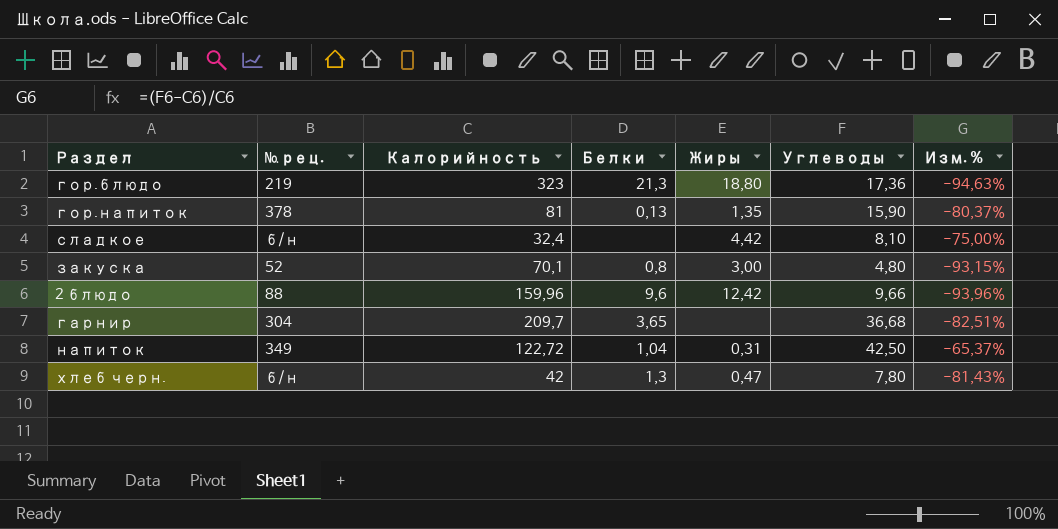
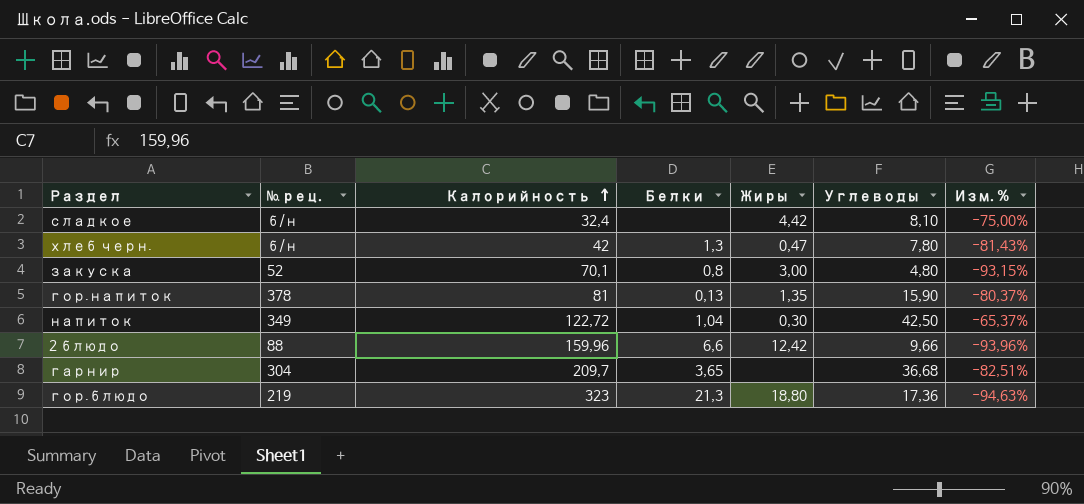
row order: none -> Калорийность ascending
напиток | Жиры: 0,31 -> 0,30
2 блюдо | Белки: 9,6 -> 6,6

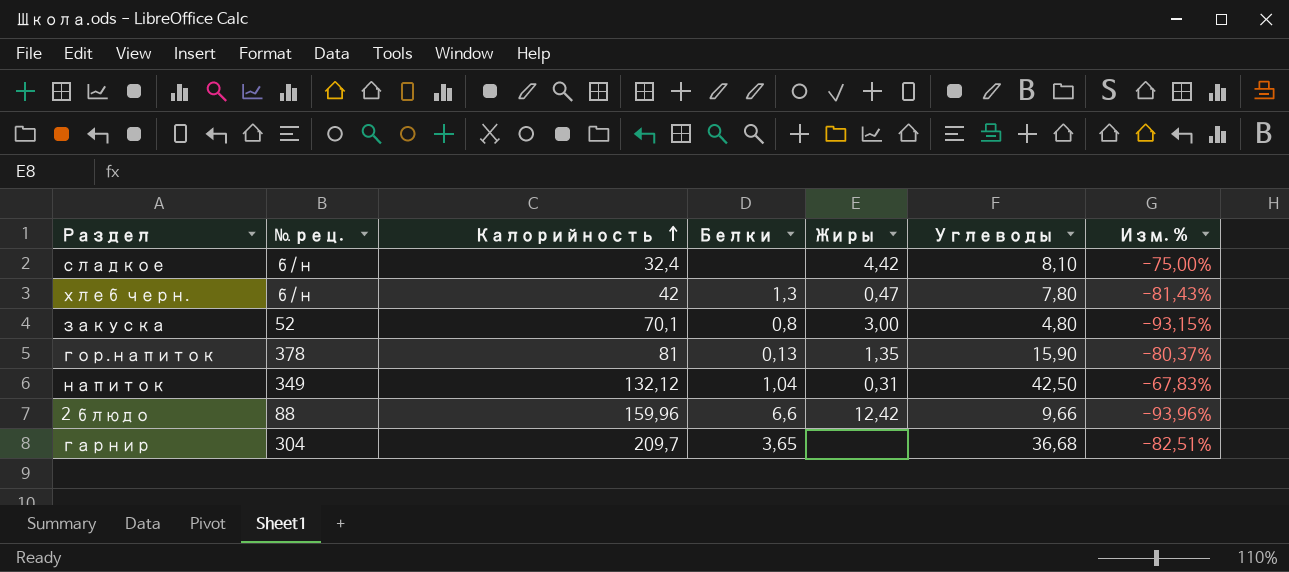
row гор.блюдо: 219 | 323 | 21,3 | 18,80 | 17,36 | -94,63% -> none
напиток | Калорийность: 122,72 -> 132,12
напиток | Жиры: 0,30 -> 0,31
напиток | Изм. %: -65,37% -> -67,83%

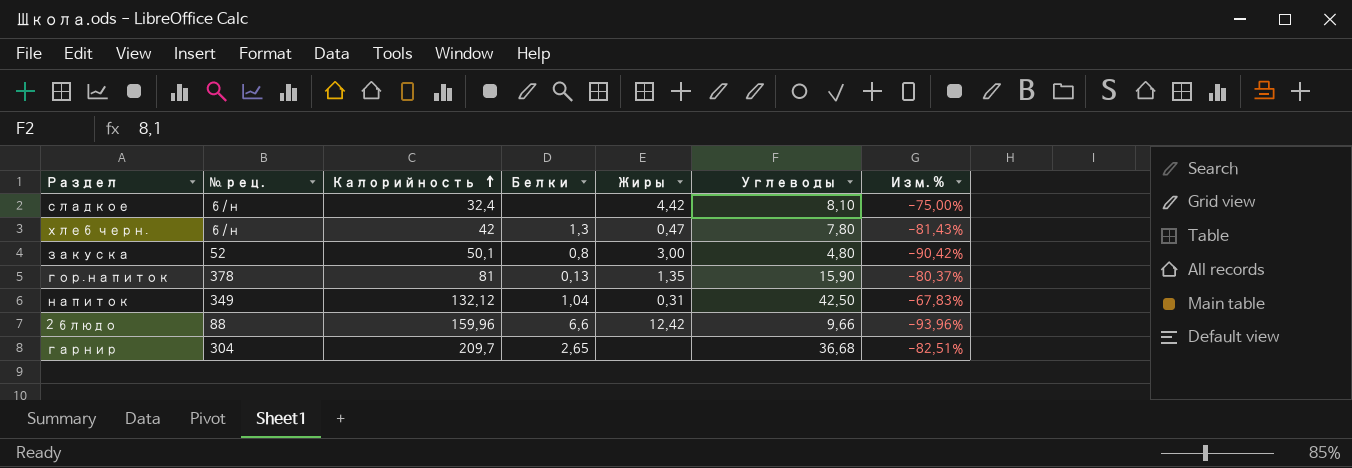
закуска | Калорийность: 70,1 -> 50,1
закуска | Изм. %: -93,15% -> -90,42%
гарнир | Белки: 3,65 -> 2,65

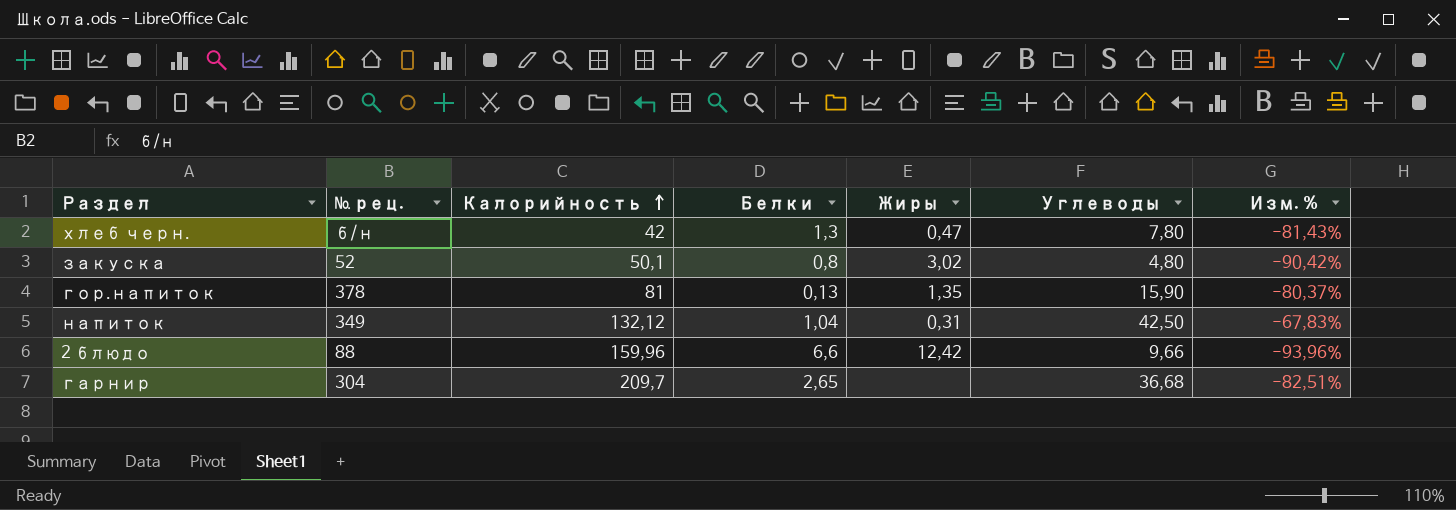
row сладкое: б/н | 32,4 | none | 4,42 | 8,10 | -75,00% -> none
закуска | Жиры: 3,00 -> 3,02

